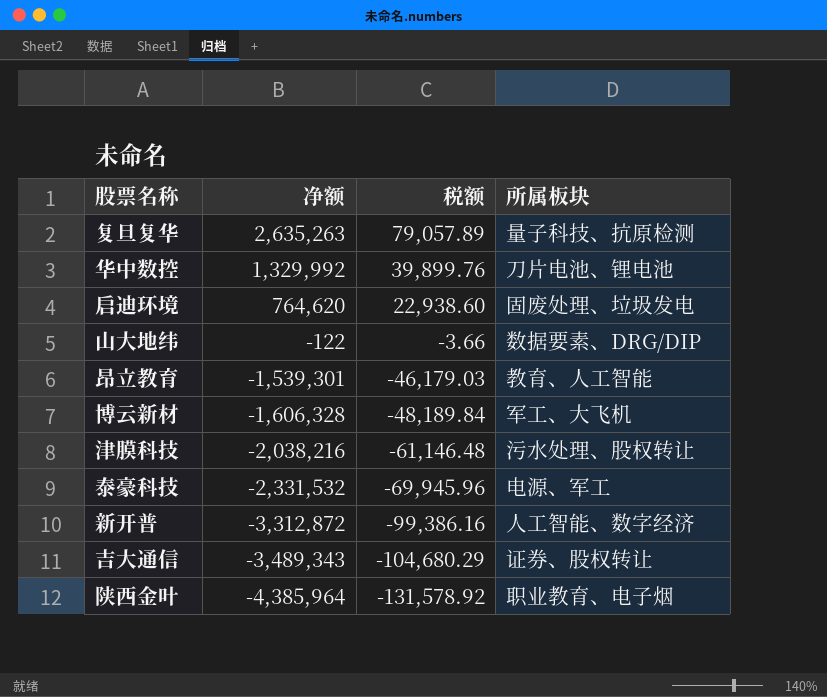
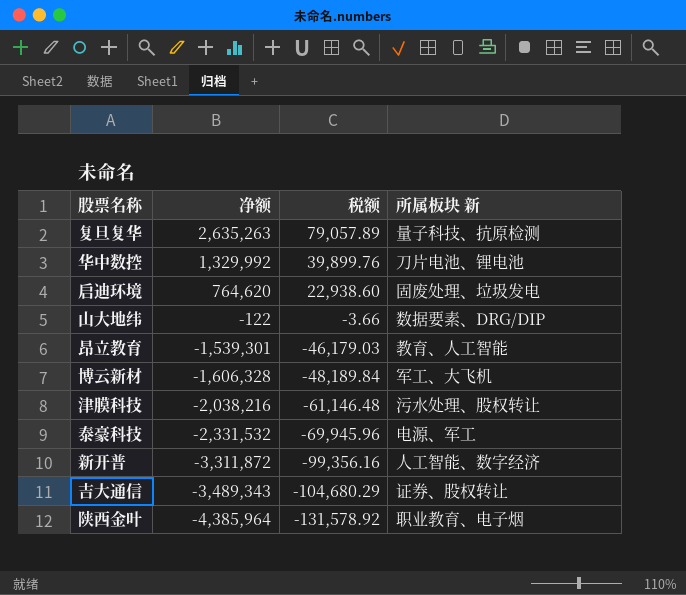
column name: 所属板块 -> 所属板块 新
新开普 | 净额: -3,312,872 -> -3,311,872
新开普 | 税额: -99,386.16 -> -99,356.16

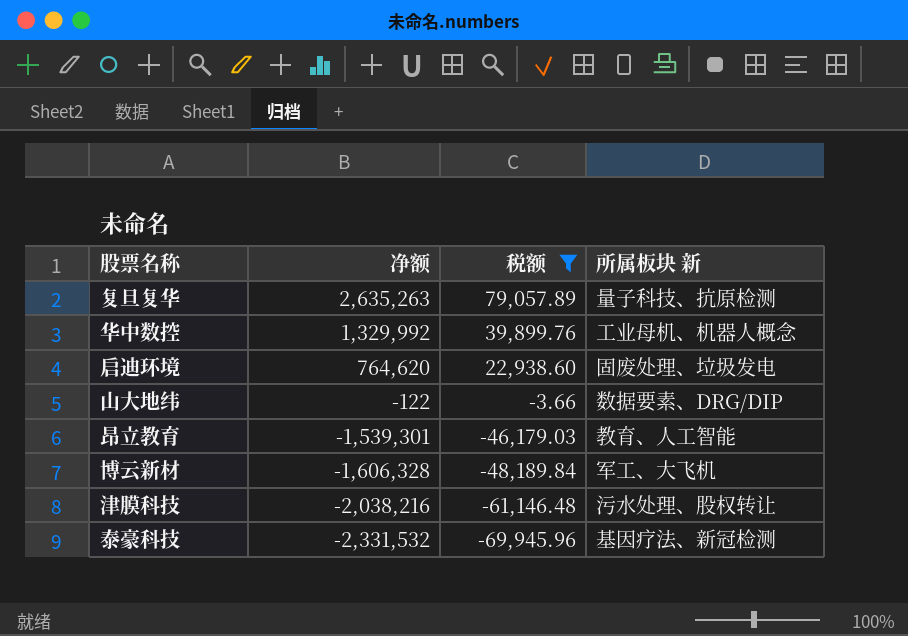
filter: none -> 税额 >= -69,945.96
华中数控 | 所属板块 新: 刀片电池、锂电池 -> 工业母机、机器人概念
泰豪科技 | 所属板块 新: 电源、军工 -> 基因疗法、新冠检测

